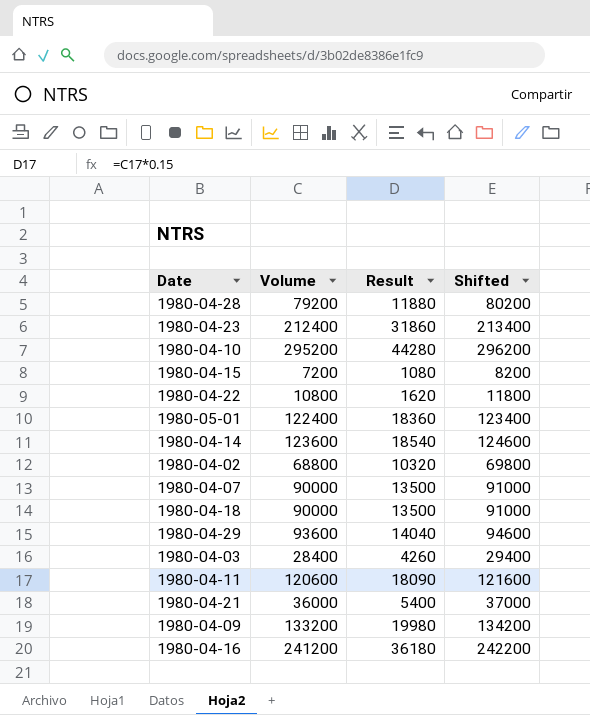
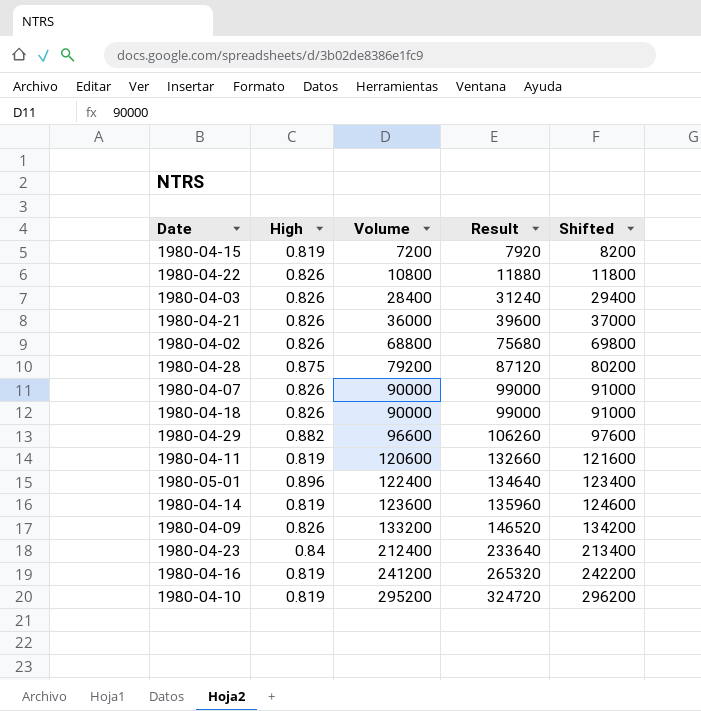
row order: none -> Volume ascending
column High | position: none -> 2
column Result | formula: [Volume] * 0.15 -> [Volume] * 1.1
1980-04-29 | Volume: 93600 -> 96600
1980-04-29 | Shifted: 94600 -> 97600

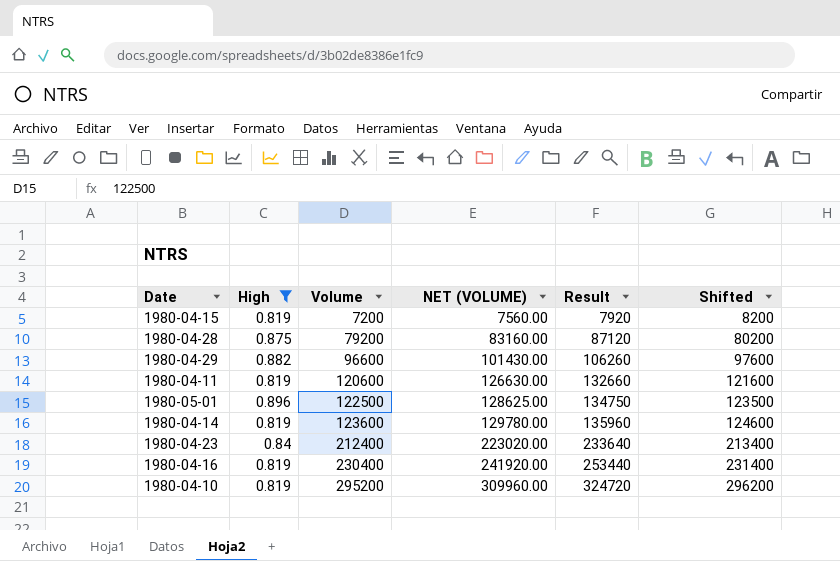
filter: none -> High != 0.826
column NET (VOLUME) | formula: none -> [Volume] * 1.05
1980-05-01 | Volume: 122400 -> 122500
1980-05-01 | Result: 134640 -> 134750
1980-05-01 | Shifted: 123400 -> 123500
1980-04-16 | Volume: 241200 -> 230400
1980-04-16 | Result: 265320 -> 253440
1980-04-16 | Shifted: 242200 -> 231400

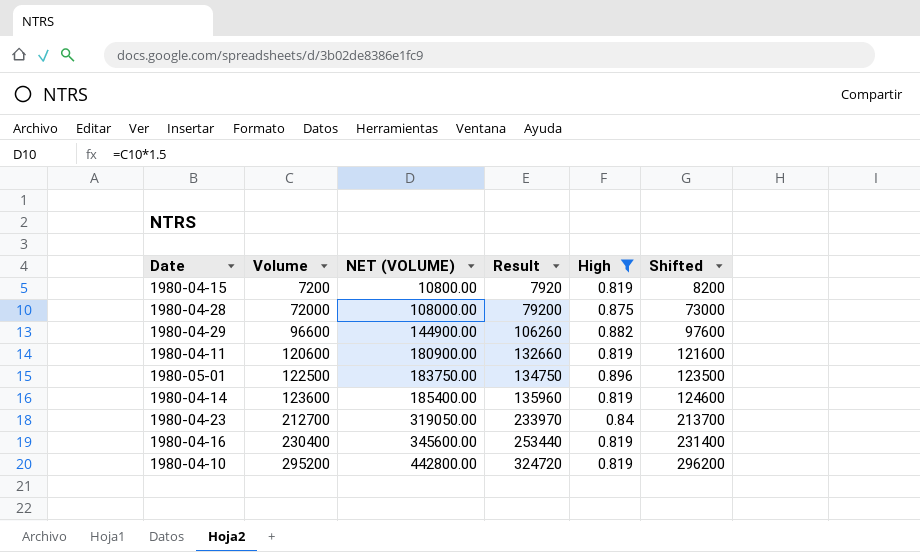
column NET (VOLUME) | formula: [Volume] * 1.05 -> [Volume] * 1.5
column High | position: 2 -> 5
1980-04-28 | Volume: 79200 -> 72000
1980-04-28 | Result: 87120 -> 79200
1980-04-28 | Shifted: 80200 -> 73000
1980-04-23 | Volume: 212400 -> 212700
1980-04-23 | Result: 233640 -> 233970
1980-04-23 | Shifted: 213400 -> 213700

